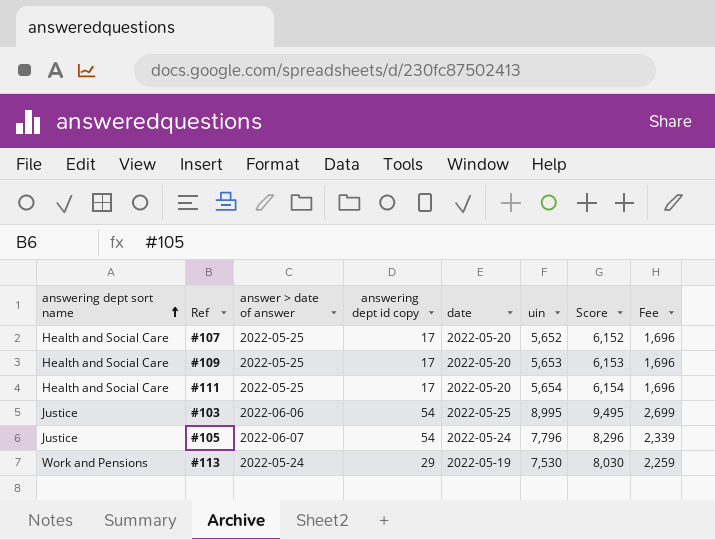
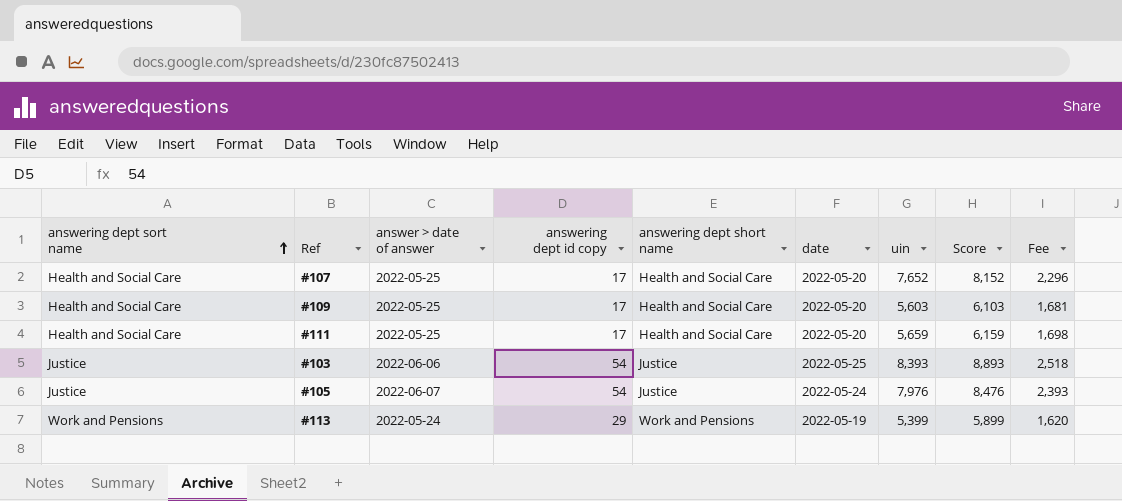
column answering dept short name | position: none -> 5
#107 | uin: 5,652 -> 7,652
#107 | Score: 6,152 -> 8,152
#107 | Fee: 1,696 -> 2,296
#109 | uin: 5,653 -> 5,603
#109 | Score: 6,153 -> 6,103
#109 | Fee: 1,696 -> 1,681
#111 | uin: 5,654 -> 5,659
#111 | Score: 6,154 -> 6,159
#111 | Fee: 1,696 -> 1,698
#103 | uin: 8,995 -> 8,393
#103 | Score: 9,495 -> 8,893
#103 | Fee: 2,699 -> 2,518
#105 | uin: 7,796 -> 7,976
#105 | Score: 8,296 -> 8,476
#105 | Fee: 2,339 -> 2,393
#113 | uin: 7,530 -> 5,399
#113 | Score: 8,030 -> 5,899
#113 | Fee: 2,259 -> 1,620

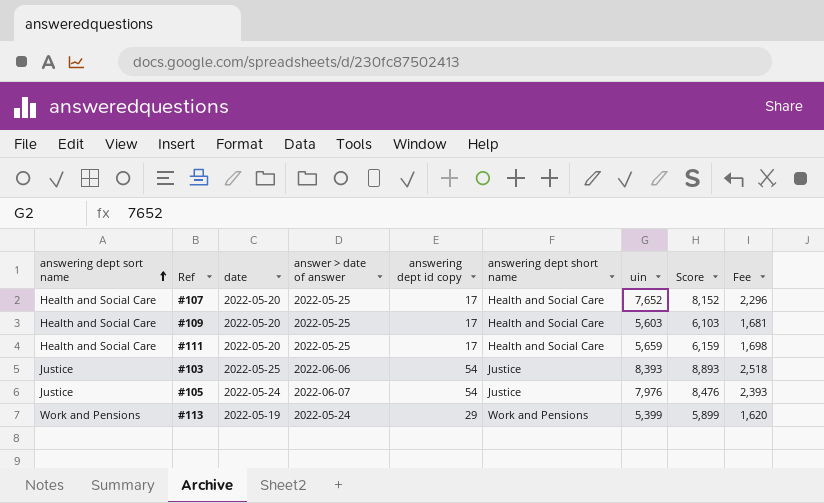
column date | position: 6 -> 3

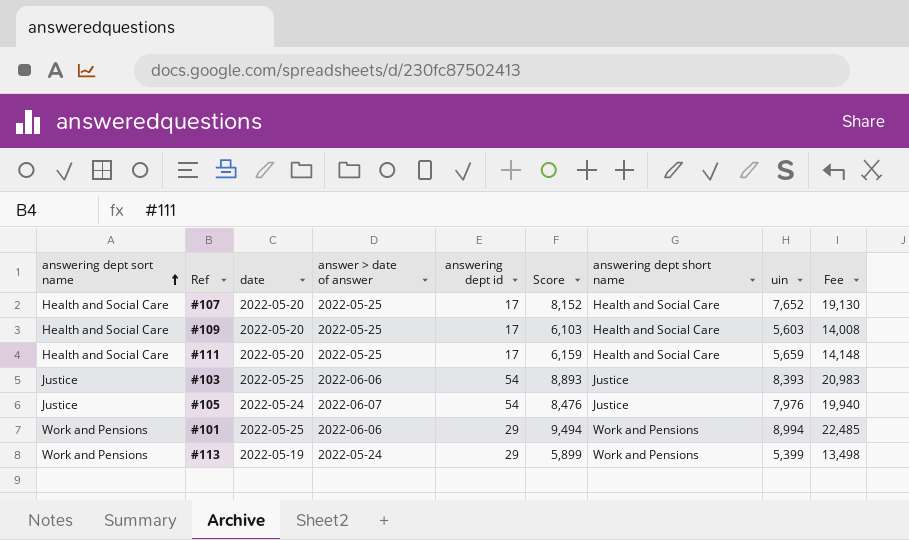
column name: answering dept id copy -> answering dept id
column Score | position: 8 -> 6
column Fee | formula: [uin] * 0.3 -> [uin] * 2.5
row #101: none -> Work and Pensions | 2022-05-25 | 2022-06-06 | 29 | 9,494 | Work and Pensions | 8,994 | 22,485

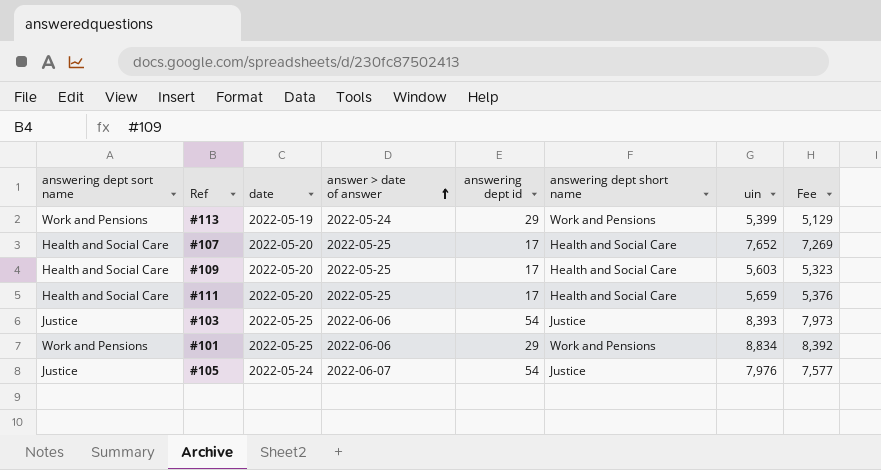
row order: answering dept sort name ascending -> answer > date of answer ascending
column Score | formula: [uin] + 500 -> none
column Fee | formula: [uin] * 2.5 -> [uin] * 0.95
#101 | uin: 8,994 -> 8,834

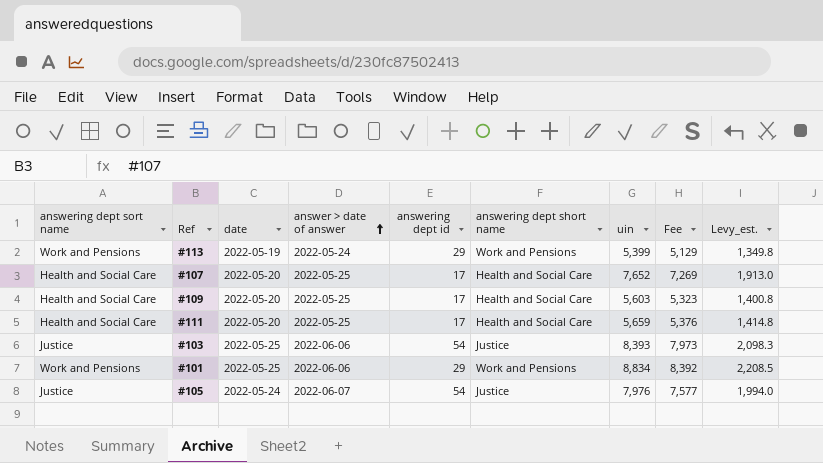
column Levy_est. | formula: none -> [uin] * 0.25

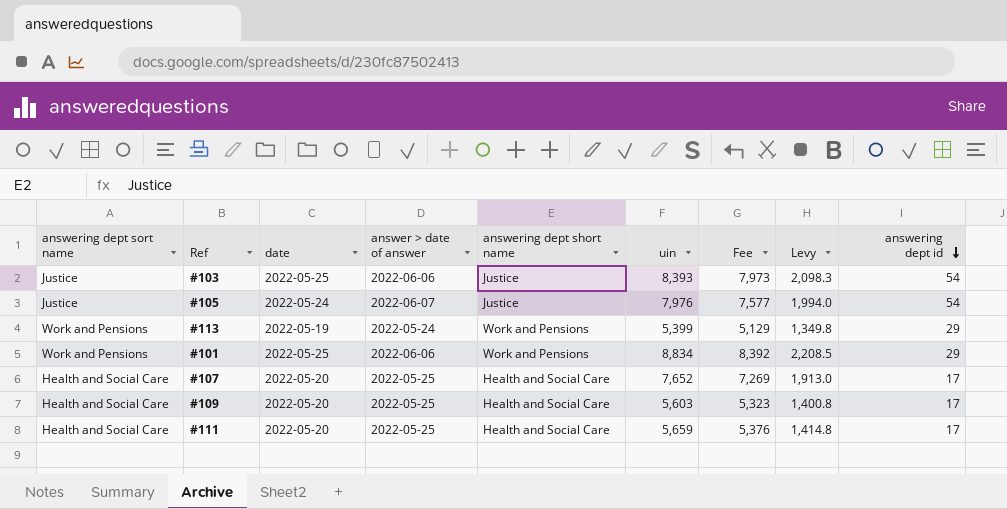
row order: answer > date of answer ascending -> answering dept id descending
column name: Levy_est. -> Levy
column answering dept id | position: 5 -> 9

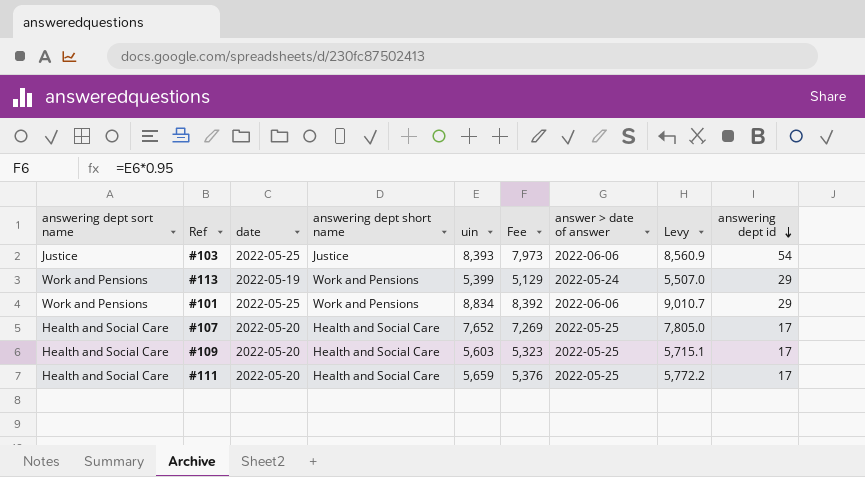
column answer > date of answer | position: 4 -> 7
column Levy | formula: [uin] * 0.25 -> [uin] * 1.02
row #105: Justice | 2022-05-24 | 2022-06-07 | Justice | 7,976 | 7,577 | 1,994.0 | 54 -> none

